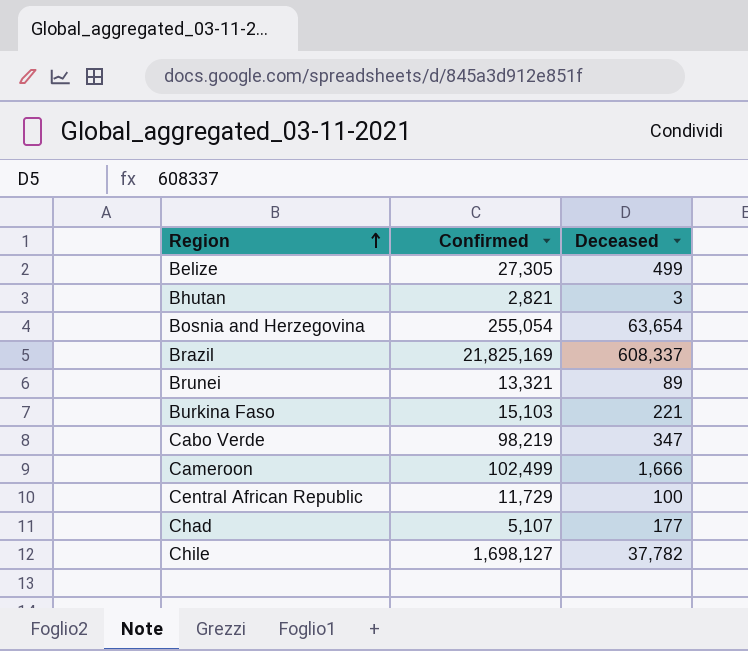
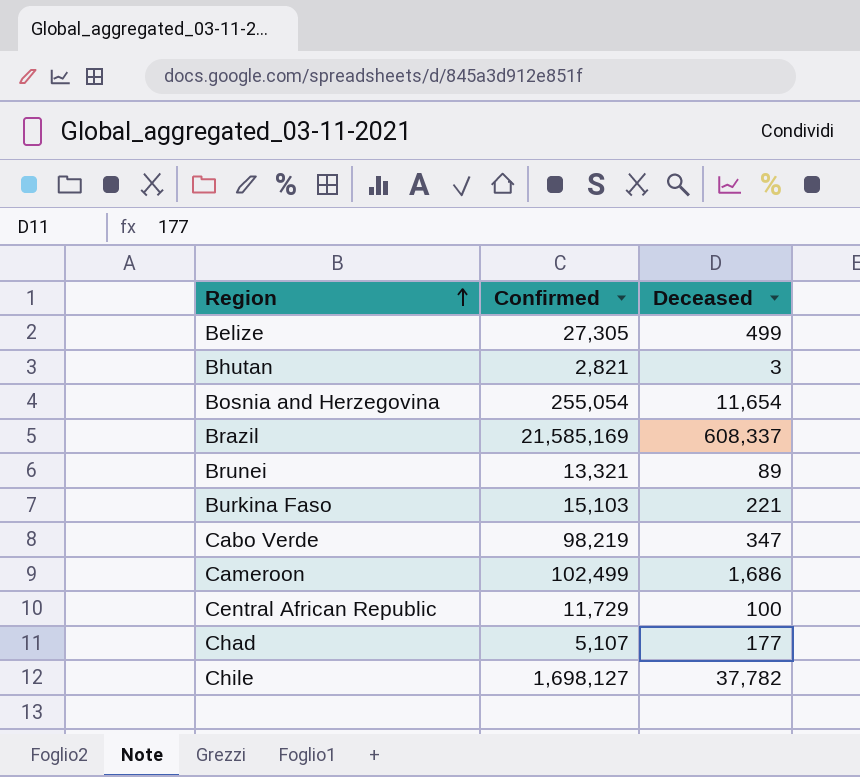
Bosnia and Herzegovina | Deceased: 63,654 -> 11,654
Brazil | Confirmed: 21,825,169 -> 21,585,169
Cameroon | Deceased: 1,666 -> 1,686

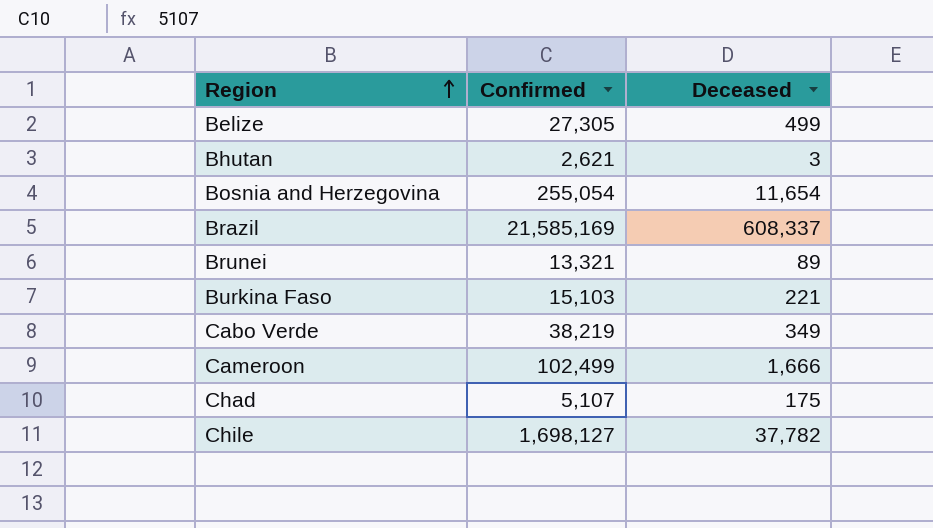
row Central African Republic: 11,729 | 100 -> none
Bhutan | Confirmed: 2,821 -> 2,621
Cabo Verde | Confirmed: 98,219 -> 38,219
Cabo Verde | Deceased: 347 -> 349
Cameroon | Deceased: 1,686 -> 1,666
Chad | Deceased: 177 -> 175

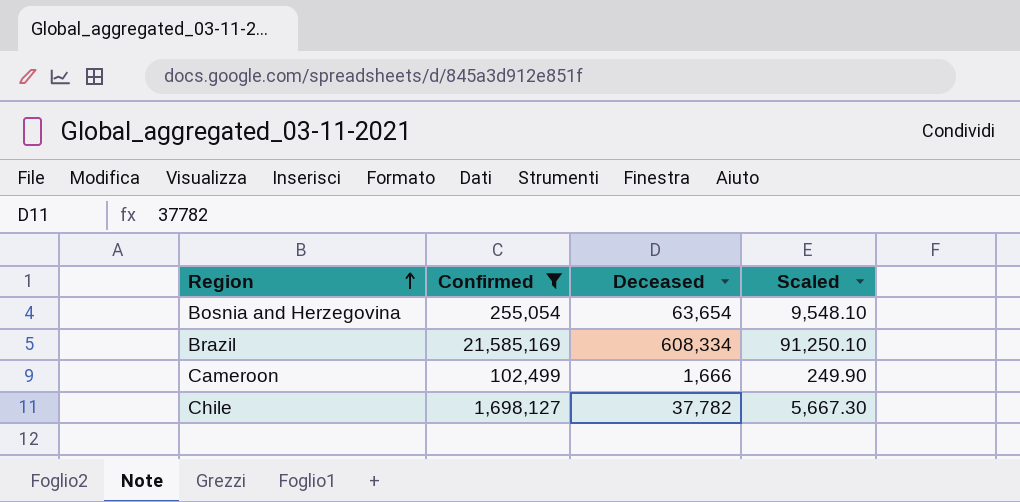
filter: none -> Confirmed >= 102,499
column Scaled | formula: none -> [Deceased] * 0.15
Bosnia and Herzegovina | Deceased: 11,654 -> 63,654
Brazil | Deceased: 608,337 -> 608,334

